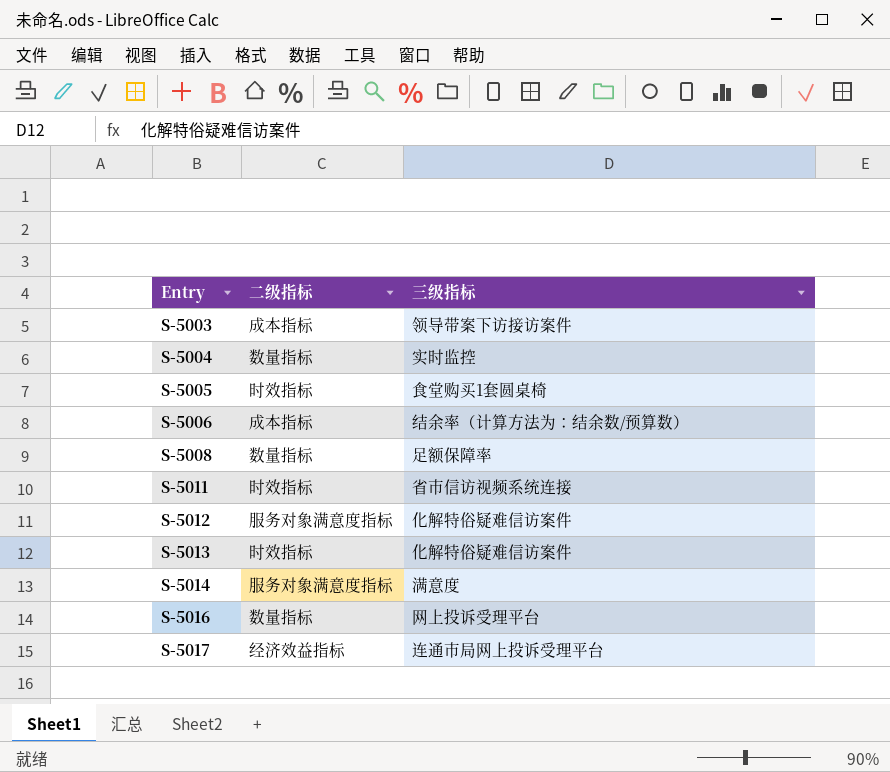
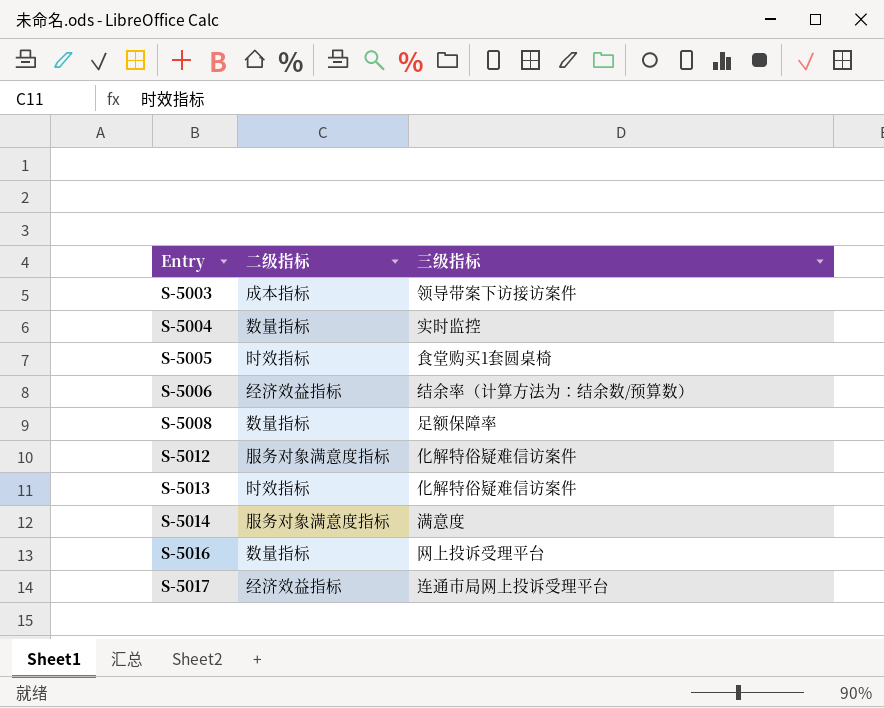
row S-5011: 时效指标 | 省市信访视频系统连接 -> none
S-5006 | 二级指标: 成本指标 -> 经济效益指标

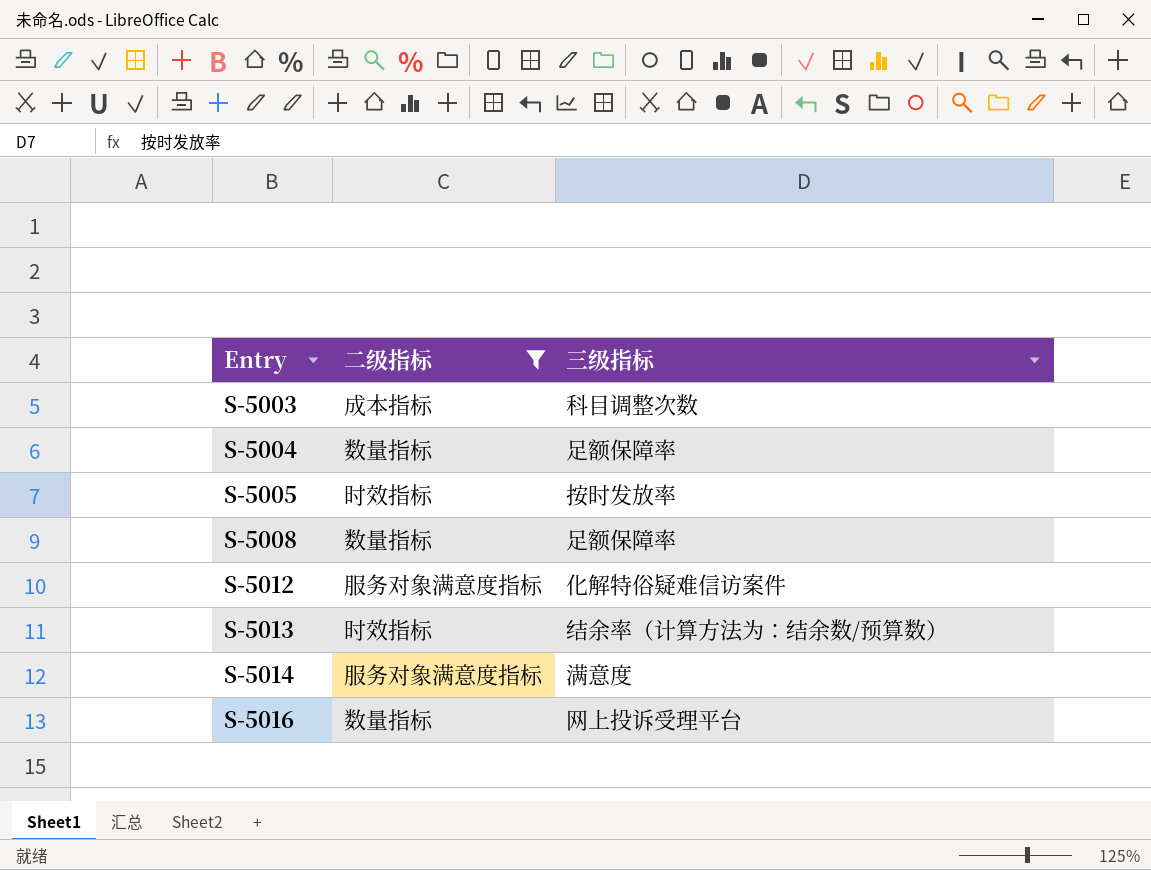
filter: none -> 二级指标 != 经济效益指标
S-5003 | 三级指标: 领导带案下访接访案件 -> 科目调整次数
S-5004 | 三级指标: 实时监控 -> 足额保障率
S-5005 | 三级指标: 食堂购买1套圆桌椅 -> 按时发放率
S-5013 | 三级指标: 化解特俗疑难信访案件 -> 结余率（计算方法为：结余数/预算数）

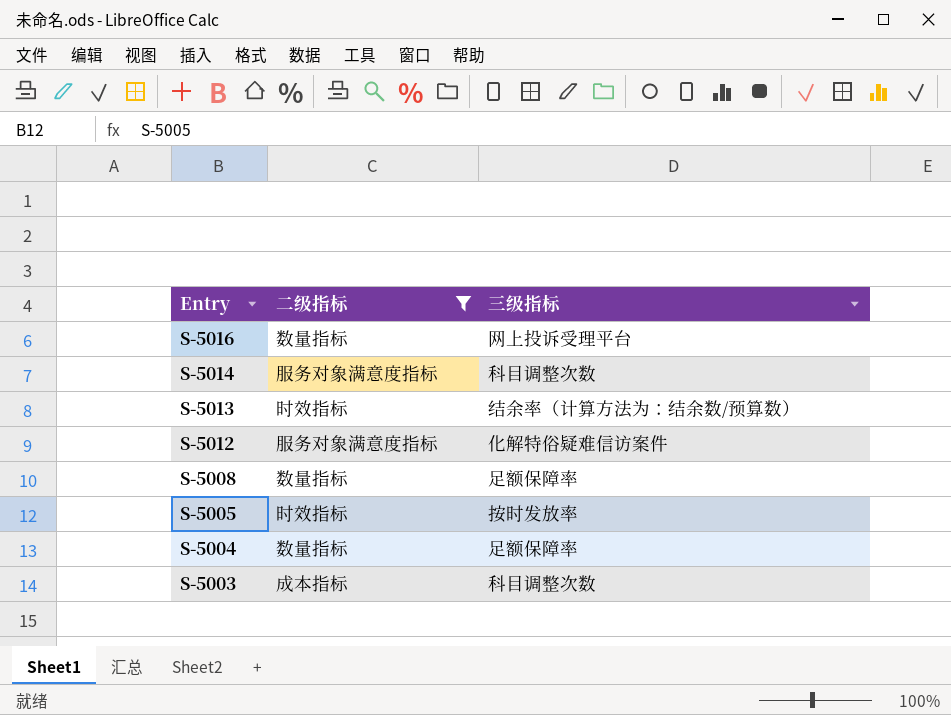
row order: Entry ascending -> Entry descending
S-5014 | 三级指标: 满意度 -> 科目调整次数

